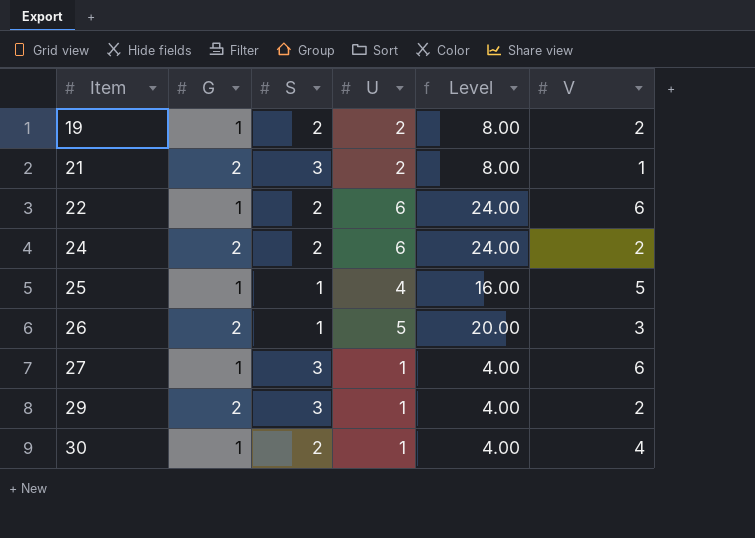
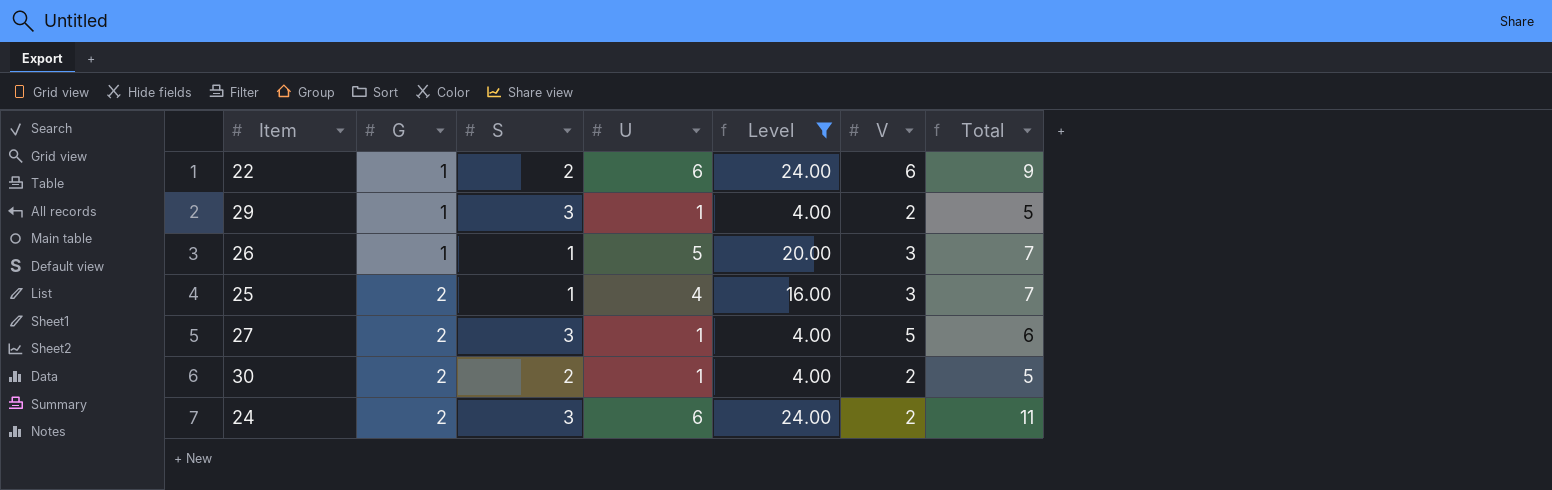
filter: none -> Level != 8.00
row order: Item ascending -> G ascending
column Total | formula: none -> [G] + [S] + [U]
29 | G: 2 -> 1
26 | G: 2 -> 1
25 | G: 1 -> 2
25 | V: 5 -> 3
27 | G: 1 -> 2
27 | V: 6 -> 5
30 | G: 1 -> 2
30 | V: 4 -> 2
24 | S: 2 -> 3

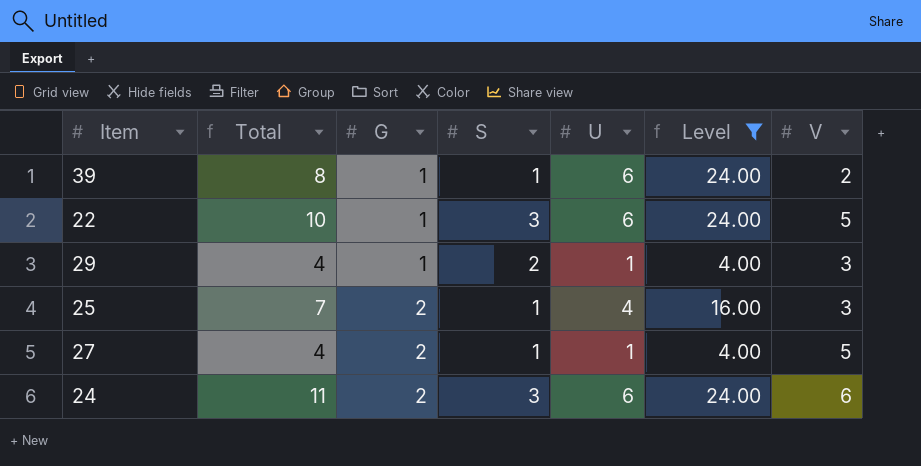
column Total | position: 7 -> 2
row 26: 1 | 1 | 5 | 20.00 | 3 | 7 -> none
row 30: 2 | 2 | 1 | 4.00 | 2 | 5 -> none
row 39: none -> 8 | 1 | 1 | 6 | 24.00 | 2
22 | Total: 9 -> 10
22 | S: 2 -> 3
22 | V: 6 -> 5
29 | Total: 5 -> 4
29 | S: 3 -> 2
29 | V: 2 -> 3
27 | Total: 6 -> 4
27 | S: 3 -> 1
24 | V: 2 -> 6

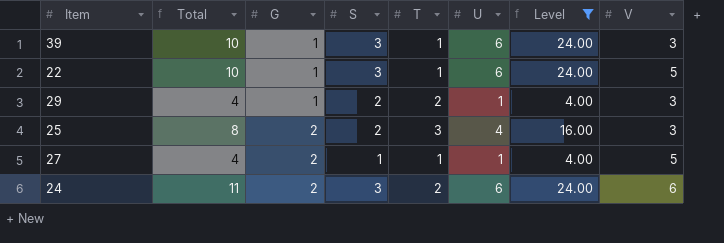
column T | position: none -> 5
39 | Total: 8 -> 10
39 | S: 1 -> 3
39 | V: 2 -> 3
25 | Total: 7 -> 8
25 | S: 1 -> 2

